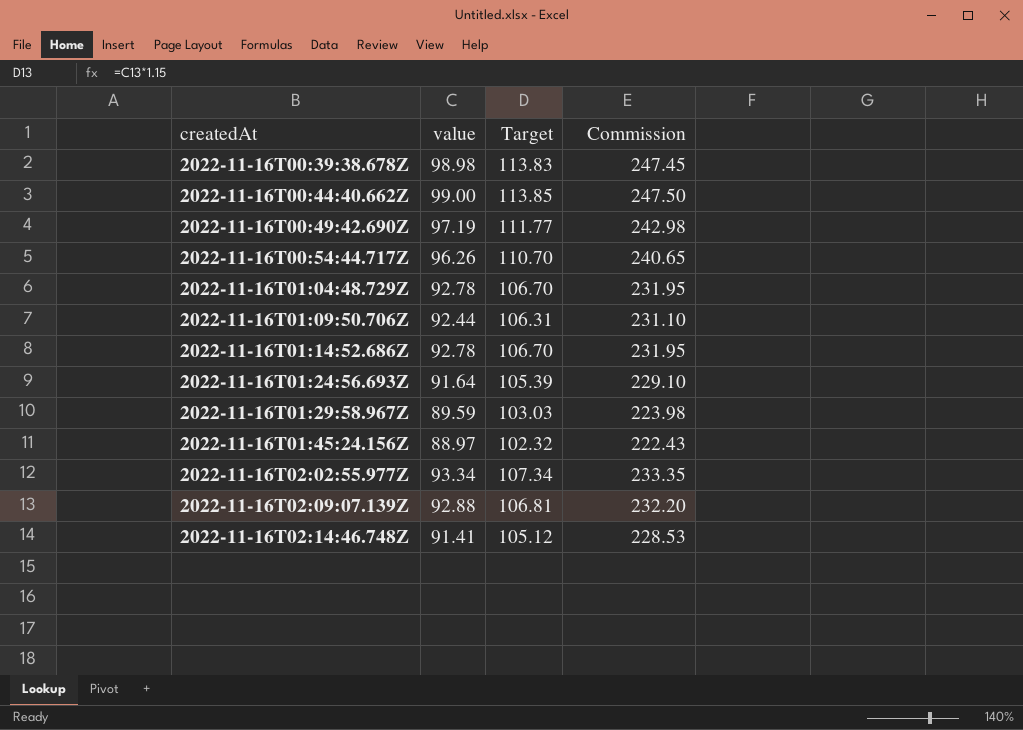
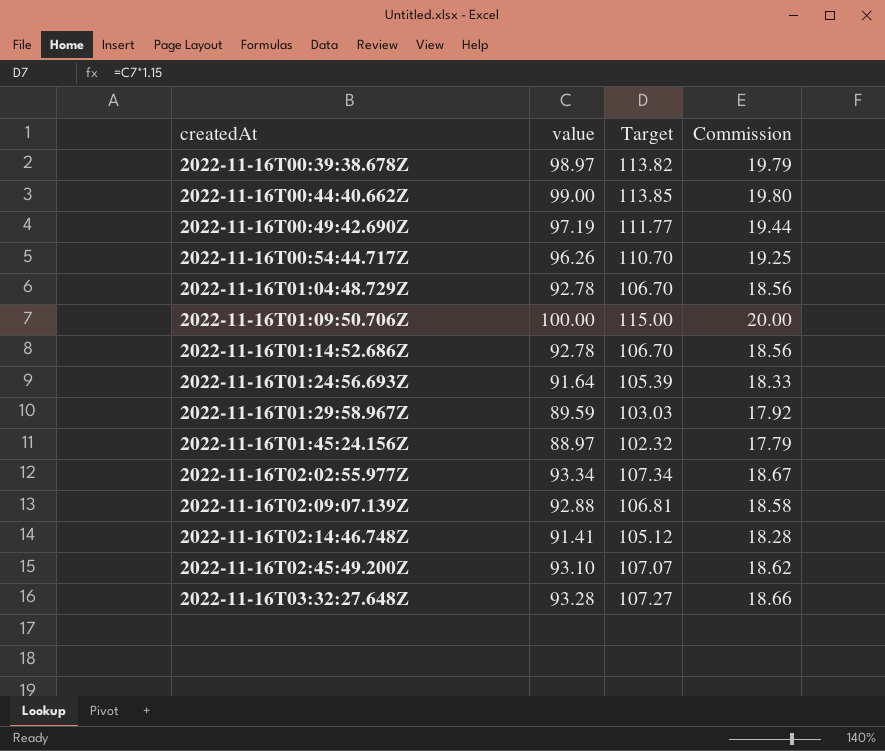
column Commission | formula: [value] * 2.5 -> [value] * 0.2
2022-11-16T00:39:38.678Z | value: 98.98 -> 98.97
2022-11-16T00:39:38.678Z | Target: 113.83 -> 113.82
2022-11-16T01:09:50.706Z | value: 92.44 -> 100.00
2022-11-16T01:09:50.706Z | Target: 106.31 -> 115.00
row 2022-11-16T02:45:49.200Z: none -> 93.10 | 107.07 | 18.62
row 2022-11-16T03:32:27.648Z: none -> 93.28 | 107.27 | 18.66

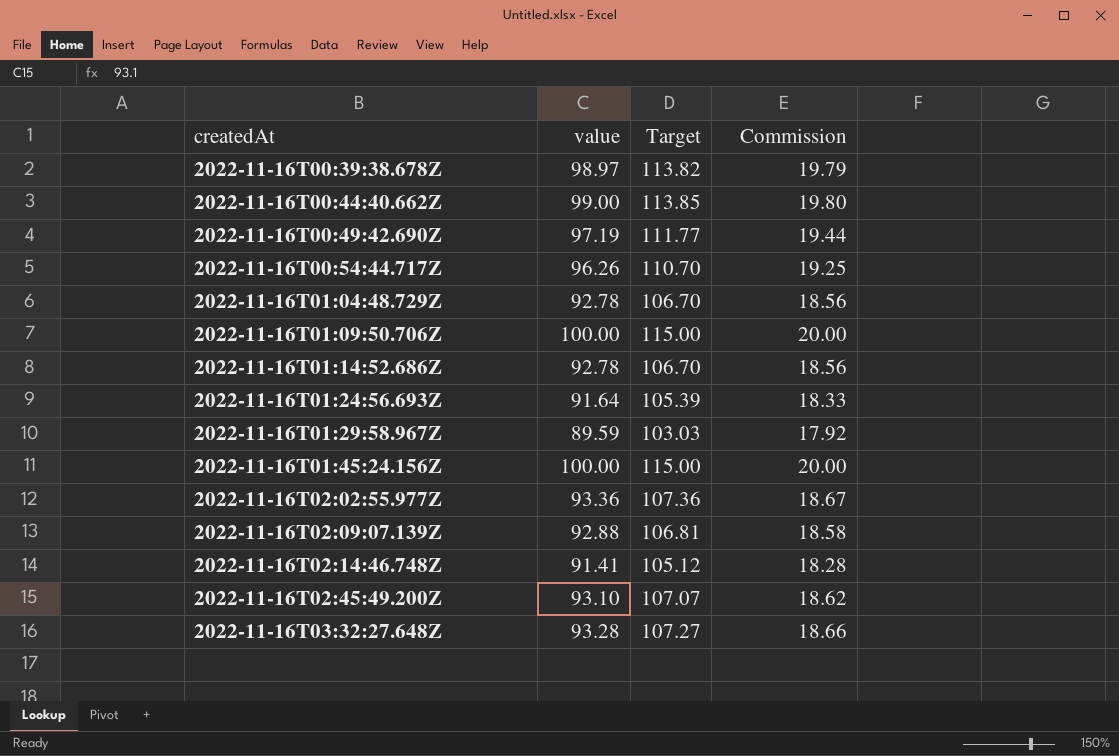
2022-11-16T01:45:24.156Z | value: 88.97 -> 100.00
2022-11-16T01:45:24.156Z | Target: 102.32 -> 115.00
2022-11-16T01:45:24.156Z | Commission: 17.79 -> 20.00
2022-11-16T02:02:55.977Z | value: 93.34 -> 93.36
2022-11-16T02:02:55.977Z | Target: 107.34 -> 107.36

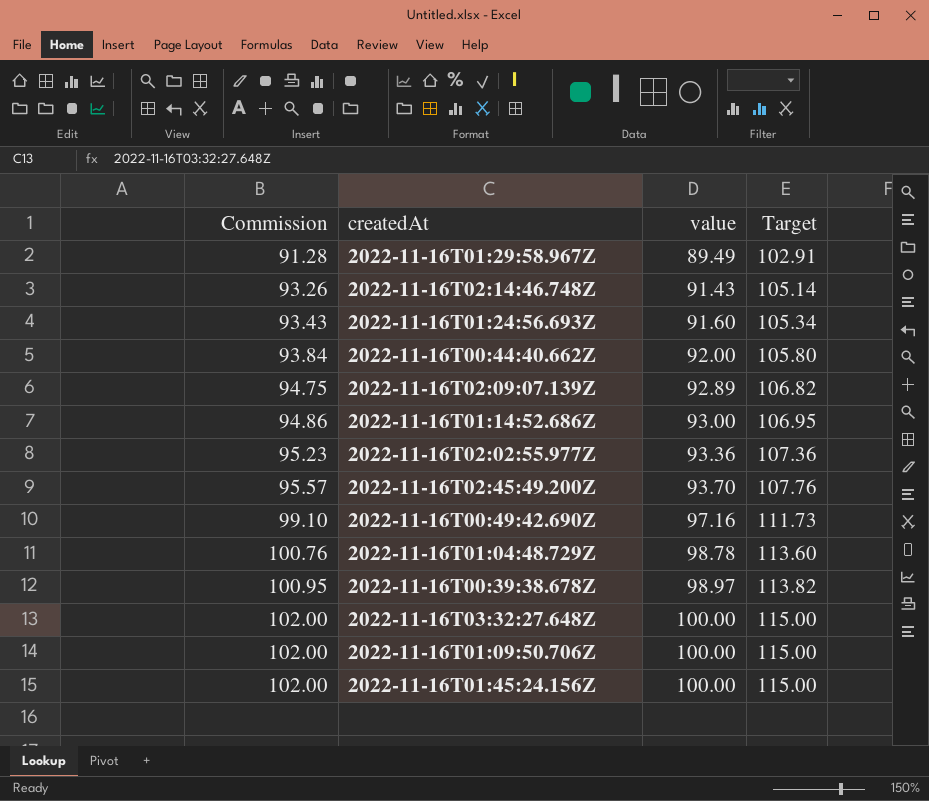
row order: createdAt ascending -> Commission ascending
column Commission | formula: [value] * 0.2 -> [value] * 1.02
column Commission | position: 4 -> 1
row 2022-11-16T00:54:44.717Z: 96.26 | 110.70 | 19.25 -> none
2022-11-16T01:29:58.967Z | value: 89.59 -> 89.49
2022-11-16T01:29:58.967Z | Target: 103.03 -> 102.91
2022-11-16T02:14:46.748Z | value: 91.41 -> 91.43
2022-11-16T02:14:46.748Z | Target: 105.12 -> 105.14
2022-11-16T01:24:56.693Z | value: 91.64 -> 91.60
2022-11-16T01:24:56.693Z | Target: 105.39 -> 105.34
2022-11-16T00:44:40.662Z | value: 99.00 -> 92.00
2022-11-16T00:44:40.662Z | Target: 113.85 -> 105.80
2022-11-16T02:09:07.139Z | value: 92.88 -> 92.89
2022-11-16T02:09:07.139Z | Target: 106.81 -> 106.82
2022-11-16T01:14:52.686Z | value: 92.78 -> 93.00
2022-11-16T01:14:52.686Z | Target: 106.70 -> 106.95
2022-11-16T02:45:49.200Z | value: 93.10 -> 93.70
2022-11-16T02:45:49.200Z | Target: 107.07 -> 107.76
2022-11-16T00:49:42.690Z | value: 97.19 -> 97.16
2022-11-16T00:49:42.690Z | Target: 111.77 -> 111.73
2022-11-16T01:04:48.729Z | value: 92.78 -> 98.78
2022-11-16T01:04:48.729Z | Target: 106.70 -> 113.60
2022-11-16T03:32:27.648Z | value: 93.28 -> 100.00
2022-11-16T03:32:27.648Z | Target: 107.27 -> 115.00

